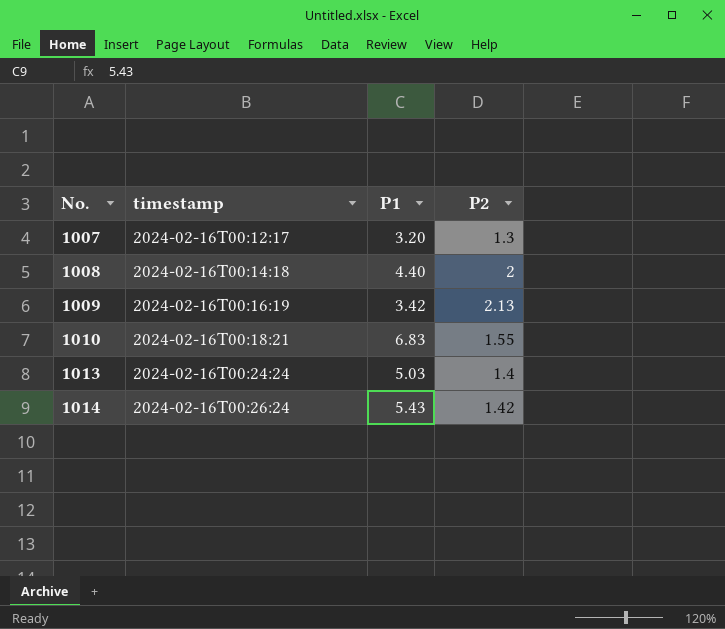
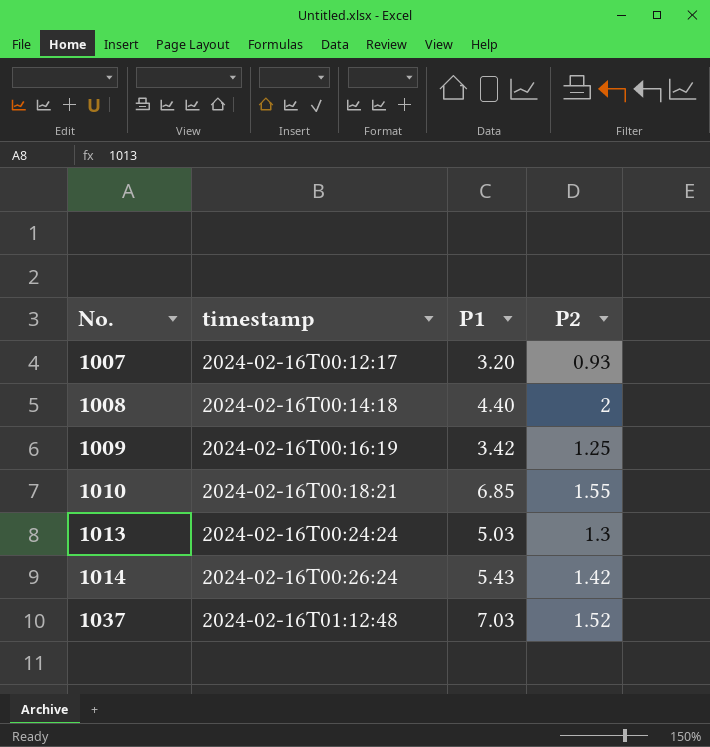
1007 | P2: 1.3 -> 0.93
1009 | P2: 2.13 -> 1.25
1010 | P1: 6.83 -> 6.85
1013 | P2: 1.4 -> 1.3
row 1037: none -> 2024-02-16T01:12:48 | 7.03 | 1.52

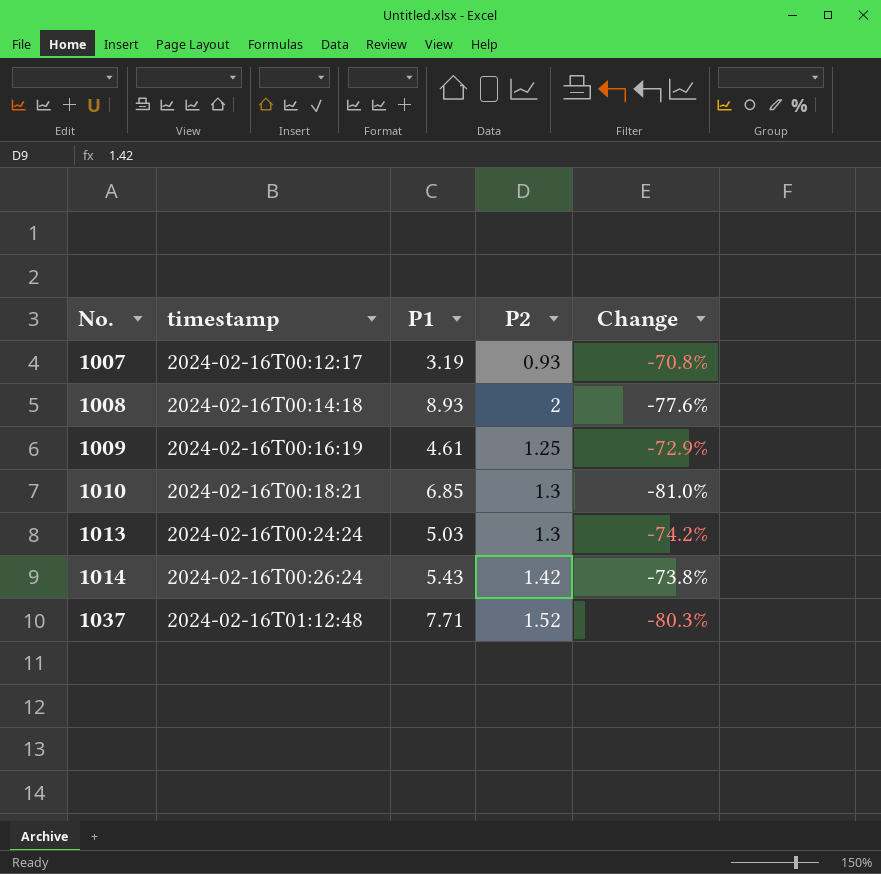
column Change | formula: none -> ([P2] - [P1]) / [P1]
1007 | P1: 3.20 -> 3.19
1008 | P1: 4.40 -> 8.93
1009 | P1: 3.42 -> 4.61
1010 | P2: 1.55 -> 1.3
1037 | P1: 7.03 -> 7.71

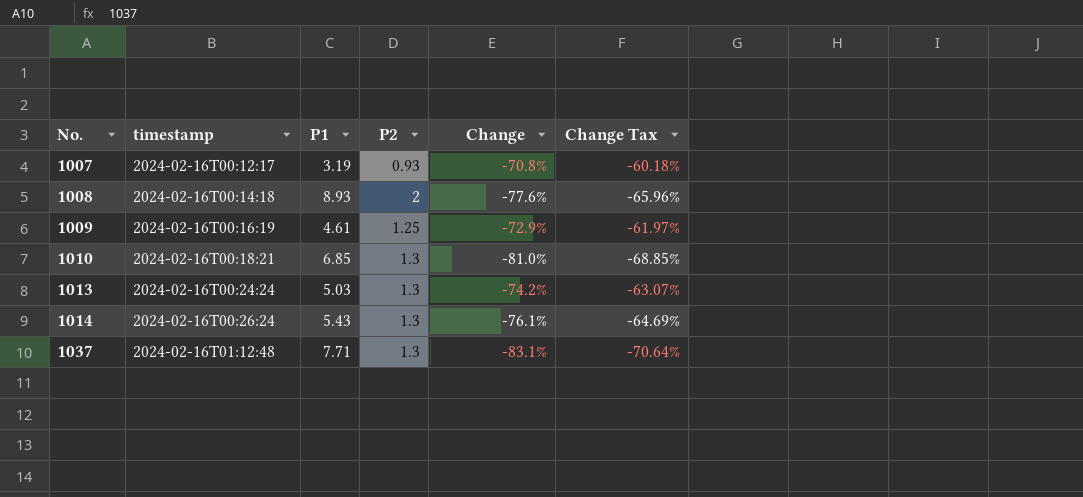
column Change Tax | formula: none -> [Change] * 0.85
1014 | P2: 1.42 -> 1.3
1014 | Change: -73.8% -> -76.1%
1037 | P2: 1.52 -> 1.3
1037 | Change: -80.3% -> -83.1%

